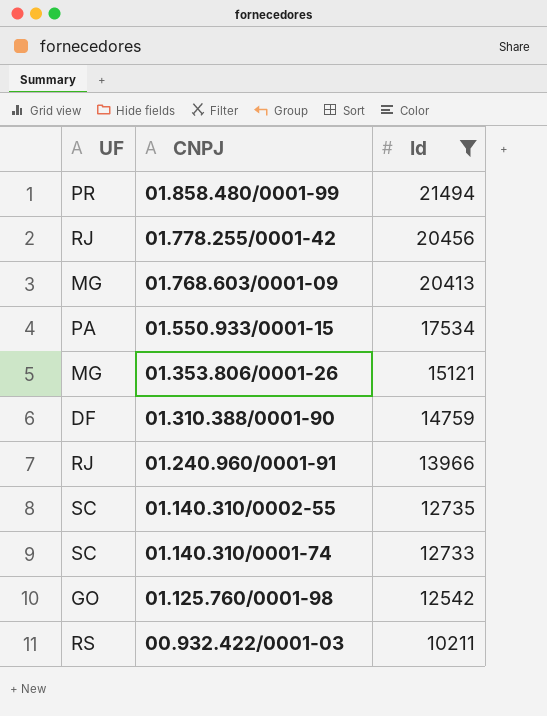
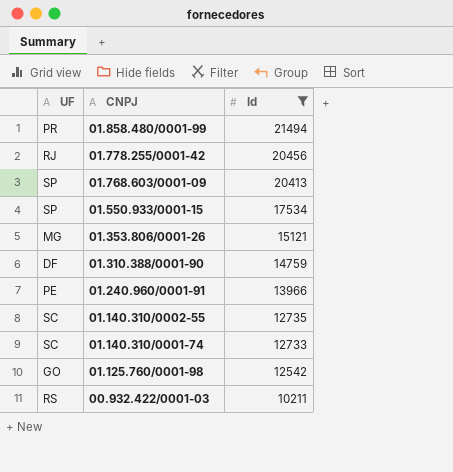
01.768.603/0001-09 | UF: MG -> SP
01.550.933/0001-15 | UF: PA -> SP
01.240.960/0001-91 | UF: RJ -> PE

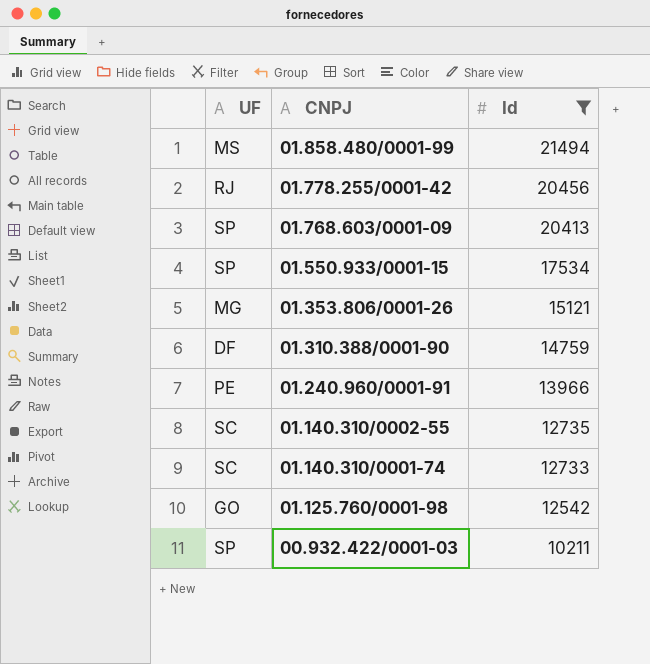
01.858.480/0001-99 | UF: PR -> MS
00.932.422/0001-03 | UF: RS -> SP

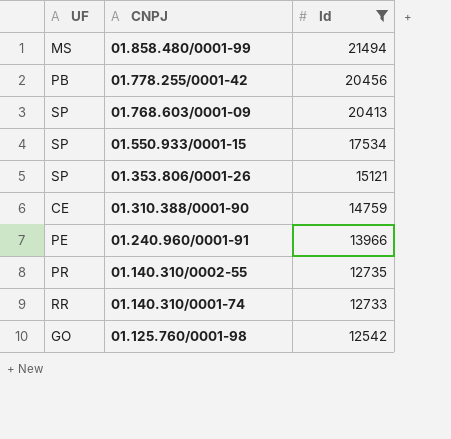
row 00.932.422/0001-03: SP | 10211 -> none
01.778.255/0001-42 | UF: RJ -> PB
01.353.806/0001-26 | UF: MG -> SP
01.310.388/0001-90 | UF: DF -> CE
01.140.310/0002-55 | UF: SC -> PR
01.140.310/0001-74 | UF: SC -> RR

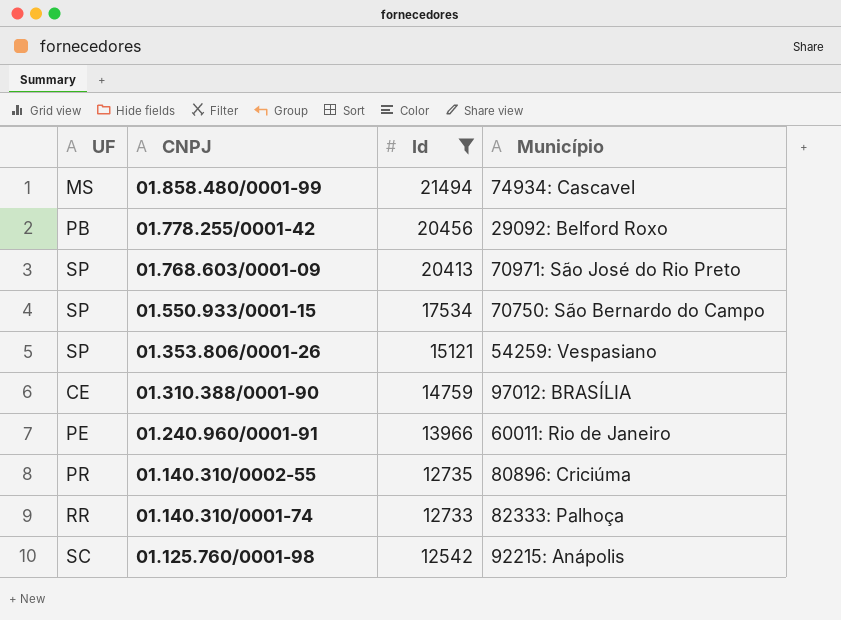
column Município | position: none -> 4
01.125.760/0001-98 | UF: GO -> SC

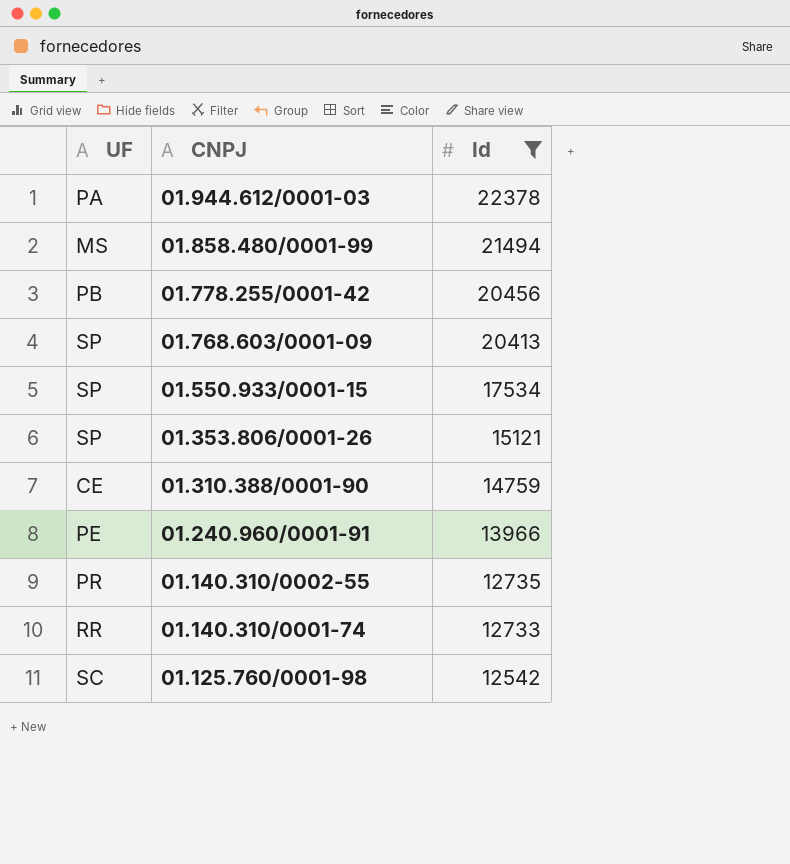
column Município | position: 4 -> none
row 01.944.612/0001-03: none -> PA | 22378

